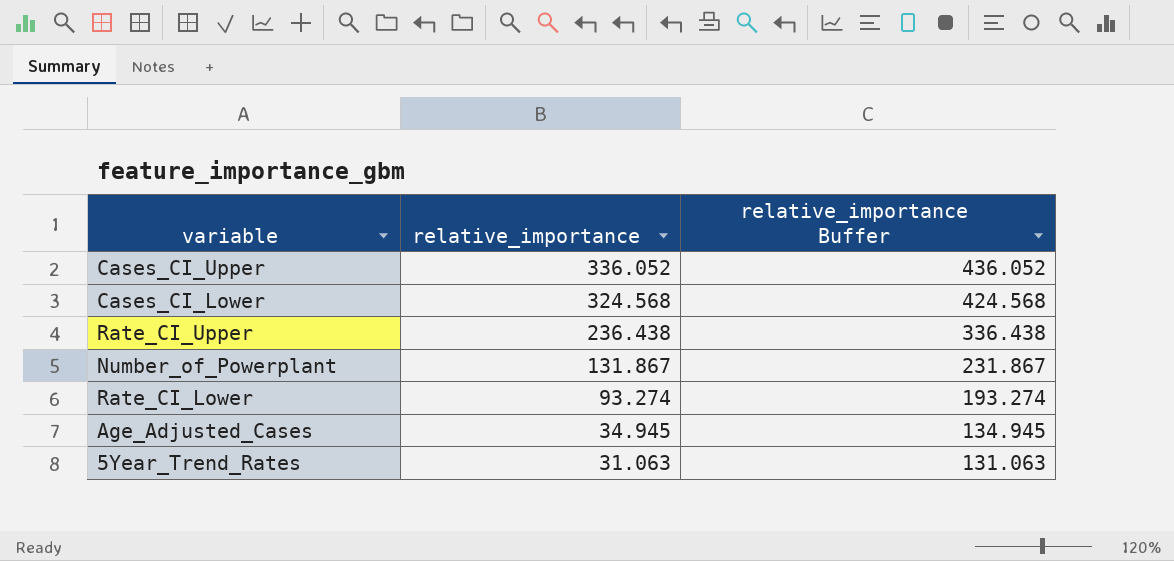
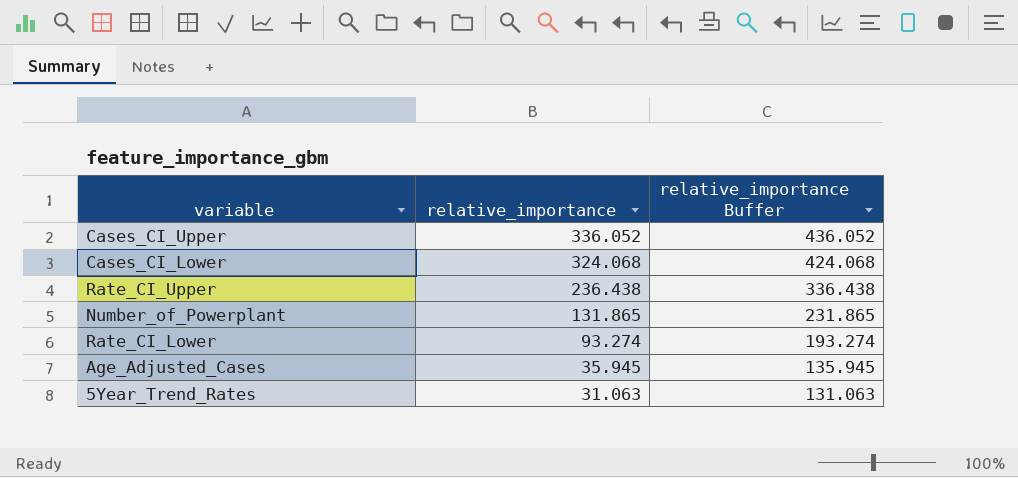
Cases_CI_Lower | relative_importance: 324.568 -> 324.068
Cases_CI_Lower | relative_importance Buffer: 424.568 -> 424.068
Number_of_Powerplant | relative_importance: 131.867 -> 131.865
Number_of_Powerplant | relative_importance Buffer: 231.867 -> 231.865
Age_Adjusted_Cases | relative_importance: 34.945 -> 35.945
Age_Adjusted_Cases | relative_importance Buffer: 134.945 -> 135.945

